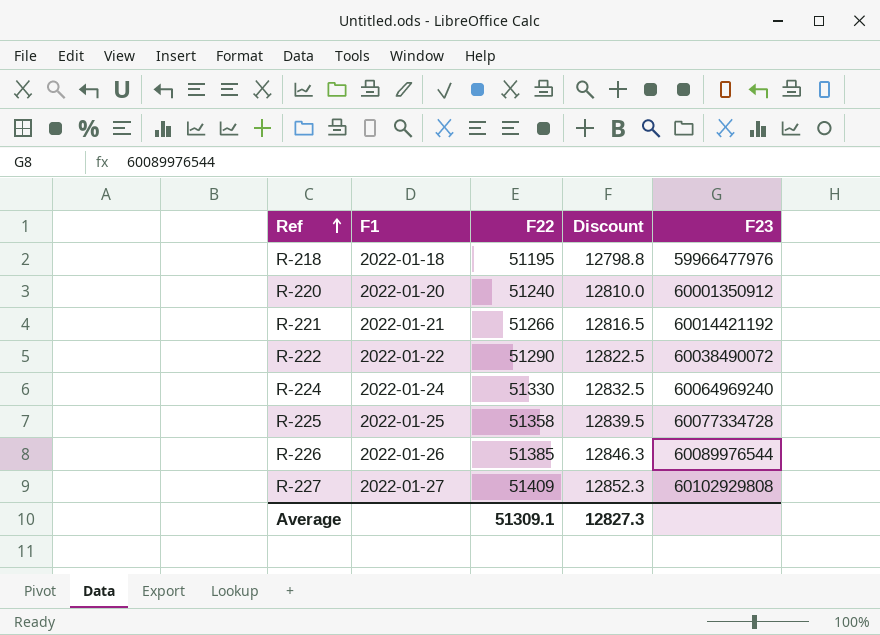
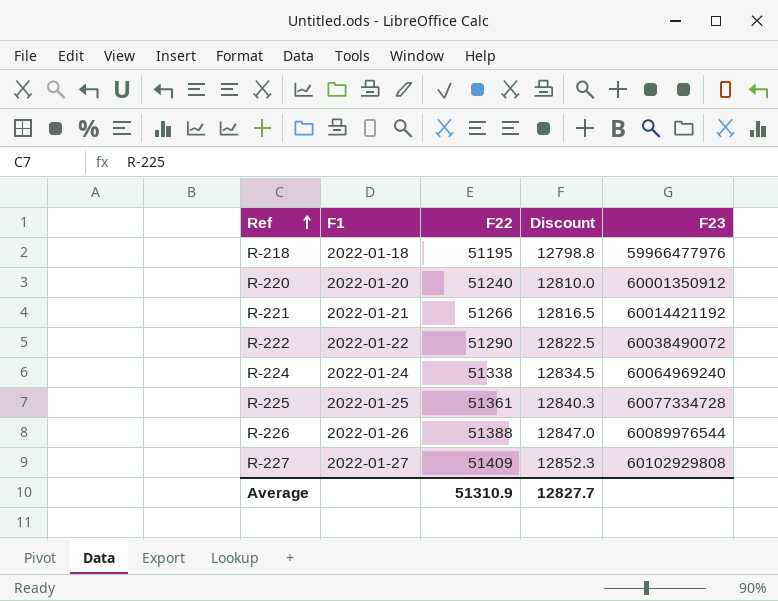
R-224 | F22: 51330 -> 51338
R-224 | Discount: 12832.5 -> 12834.5
R-225 | F22: 51358 -> 51361
R-225 | Discount: 12839.5 -> 12840.3
R-226 | F22: 51385 -> 51388
R-226 | Discount: 12846.3 -> 12847.0
Average | F22: 51309.1 -> 51310.9
Average | Discount: 12827.3 -> 12827.7

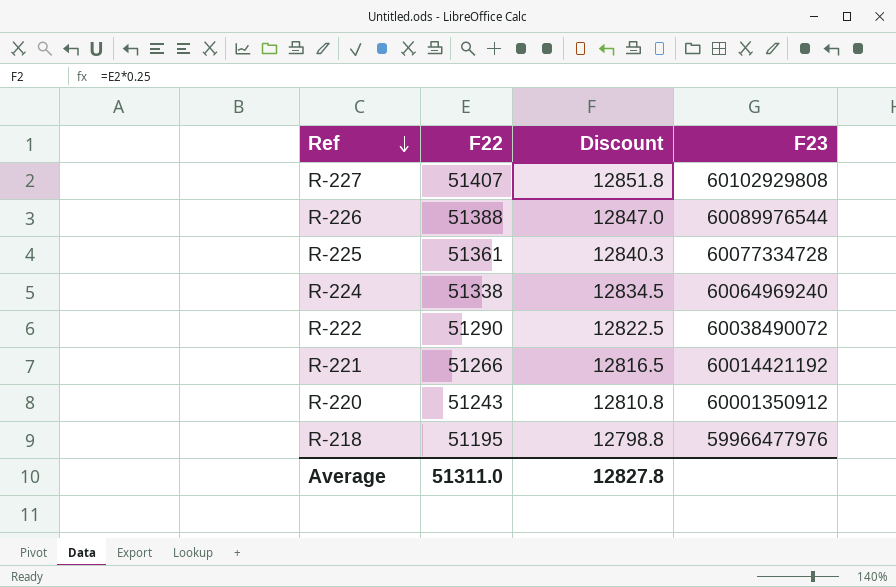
row order: Ref ascending -> Ref descending
column F1 | position: 2 -> none
R-227 | F22: 51409 -> 51407
R-227 | Discount: 12852.3 -> 12851.8
R-220 | F22: 51240 -> 51243
R-220 | Discount: 12810.0 -> 12810.8
Average | F22: 51310.9 -> 51311.0
Average | Discount: 12827.7 -> 12827.8

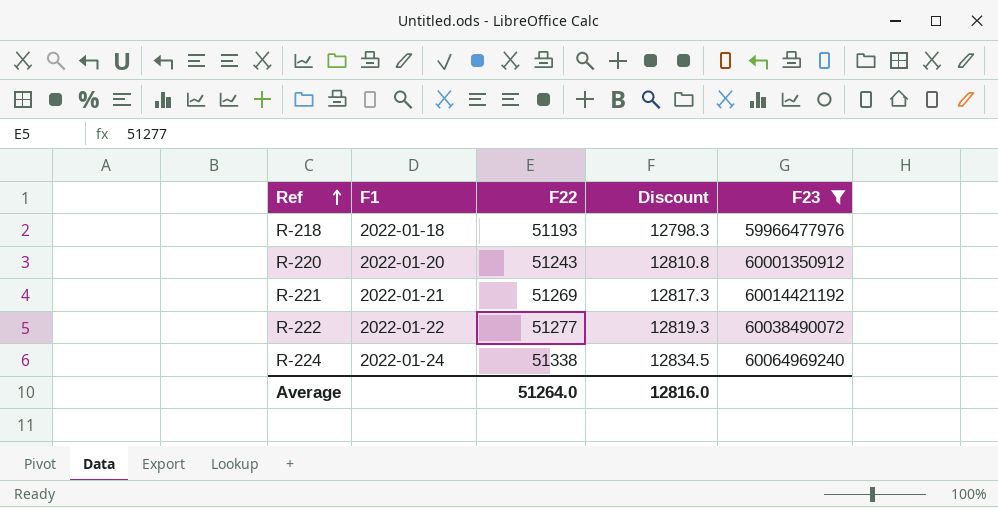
filter: none -> F23 <= 60064969240
row order: Ref descending -> Ref ascending
column F1 | position: none -> 2
R-218 | F22: 51195 -> 51193
R-218 | Discount: 12798.8 -> 12798.3
R-221 | F22: 51266 -> 51269
R-221 | Discount: 12816.5 -> 12817.3
R-222 | F22: 51290 -> 51277
R-222 | Discount: 12822.5 -> 12819.3
Average | F22: 51311.0 -> 51264.0
Average | Discount: 12827.8 -> 12816.0

